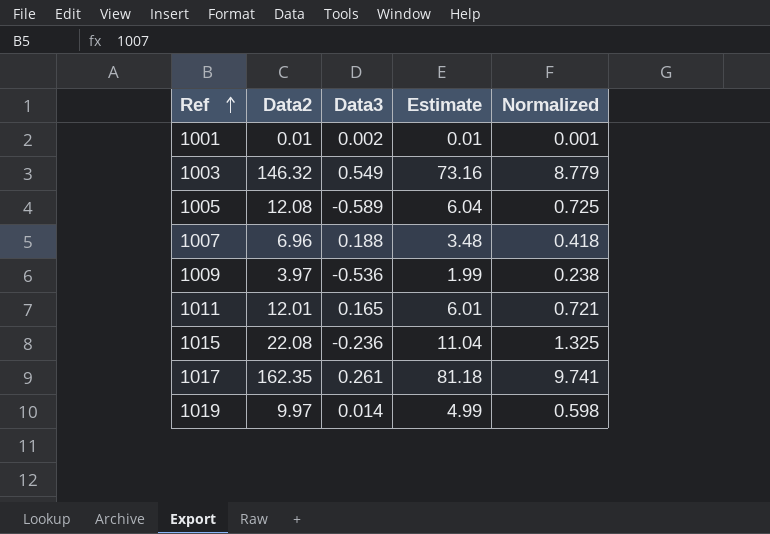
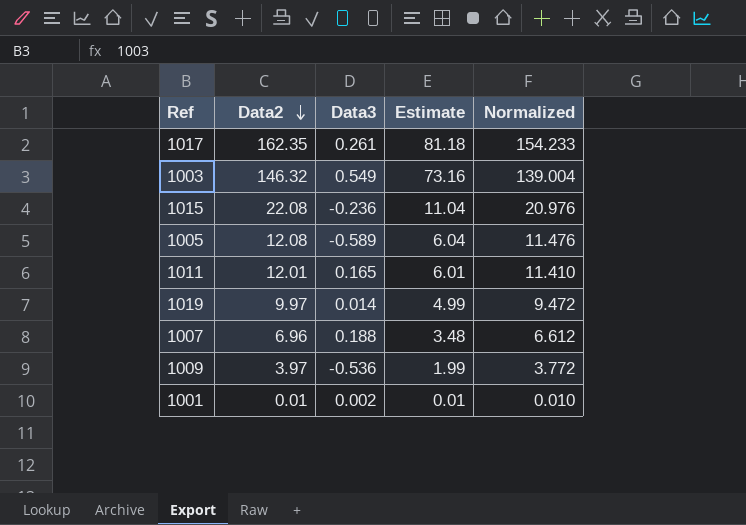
row order: Ref ascending -> Data2 descending
column Normalized | formula: [Data2] * 0.06 -> [Data2] * 0.95

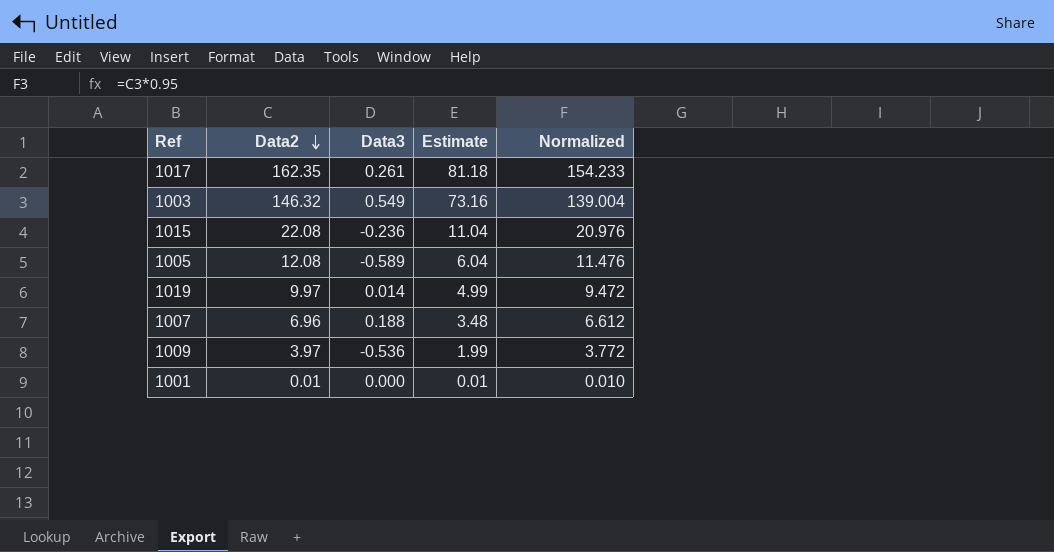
row 1011: 12.01 | 0.165 | 6.01 | 11.410 -> none
1001 | Data3: 0.002 -> 0.000

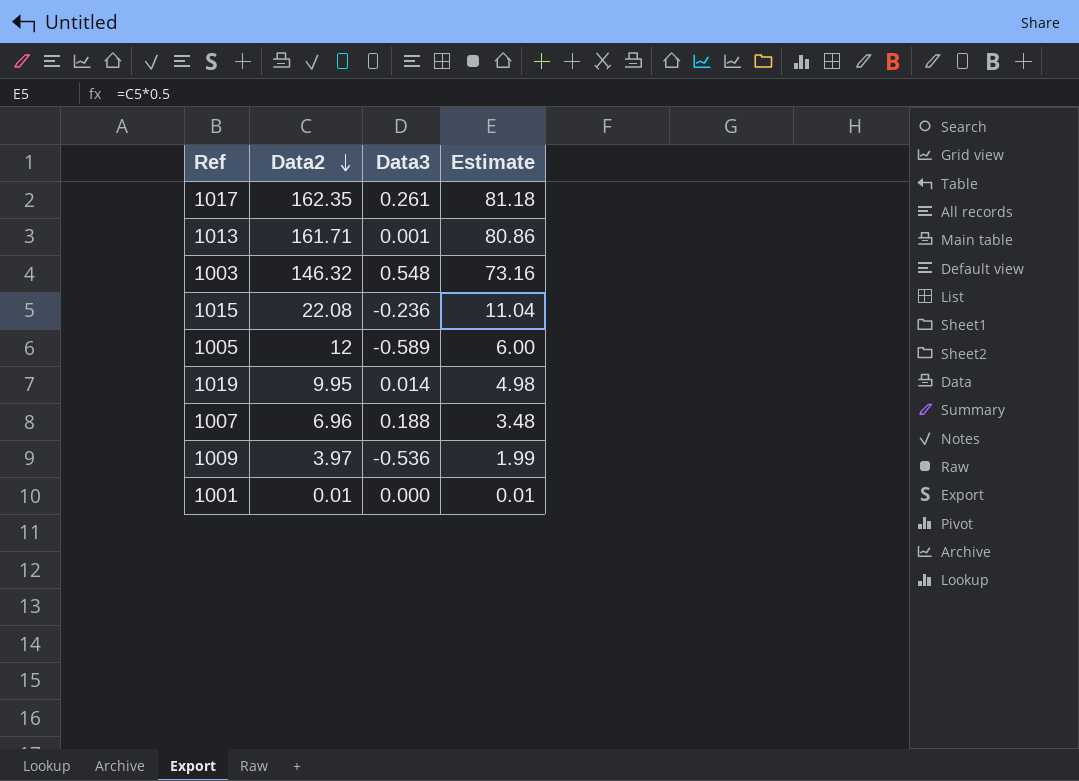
column Normalized | formula: [Data2] * 0.95 -> none
row 1013: none -> 161.71 | 0.001 | 80.86
1003 | Data3: 0.549 -> 0.548
1005 | Data2: 12.08 -> 12
1005 | Estimate: 6.04 -> 6.00
1019 | Data2: 9.97 -> 9.95
1019 | Estimate: 4.99 -> 4.98

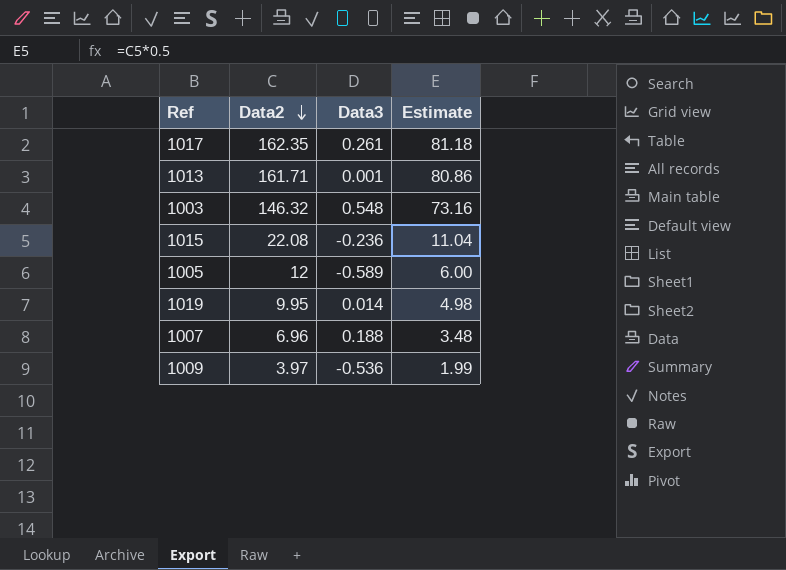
row 1001: 0.01 | 0.000 | 0.01 -> none

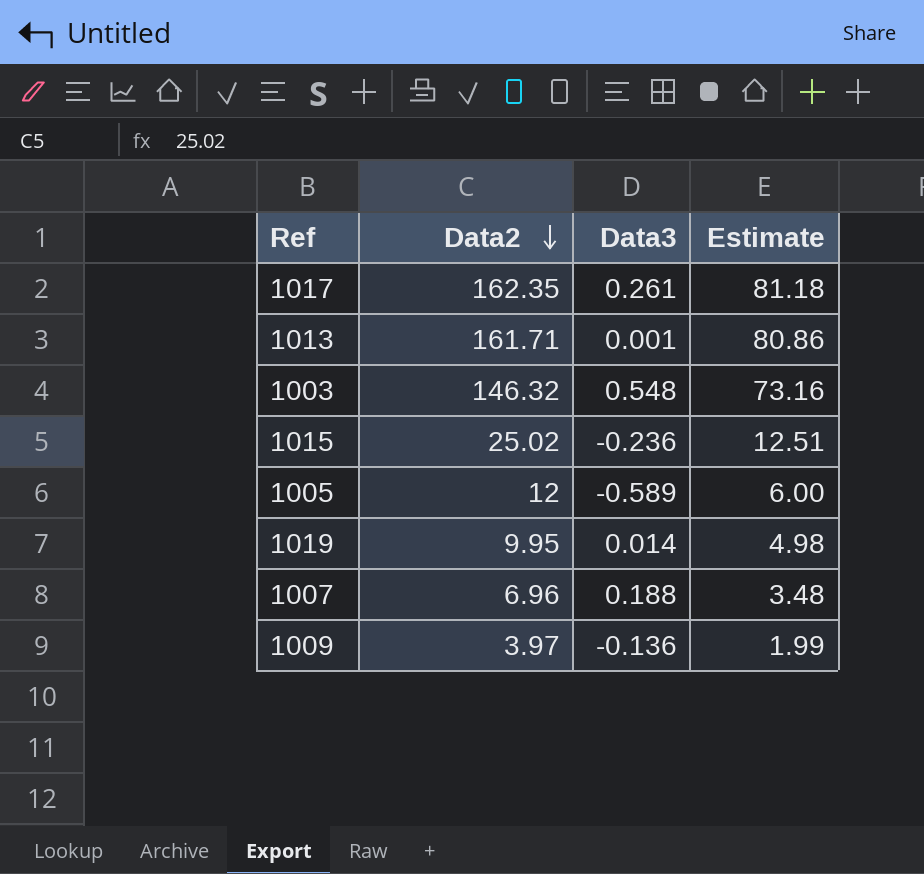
1015 | Data2: 22.08 -> 25.02
1015 | Estimate: 11.04 -> 12.51
1009 | Data3: -0.536 -> -0.136

